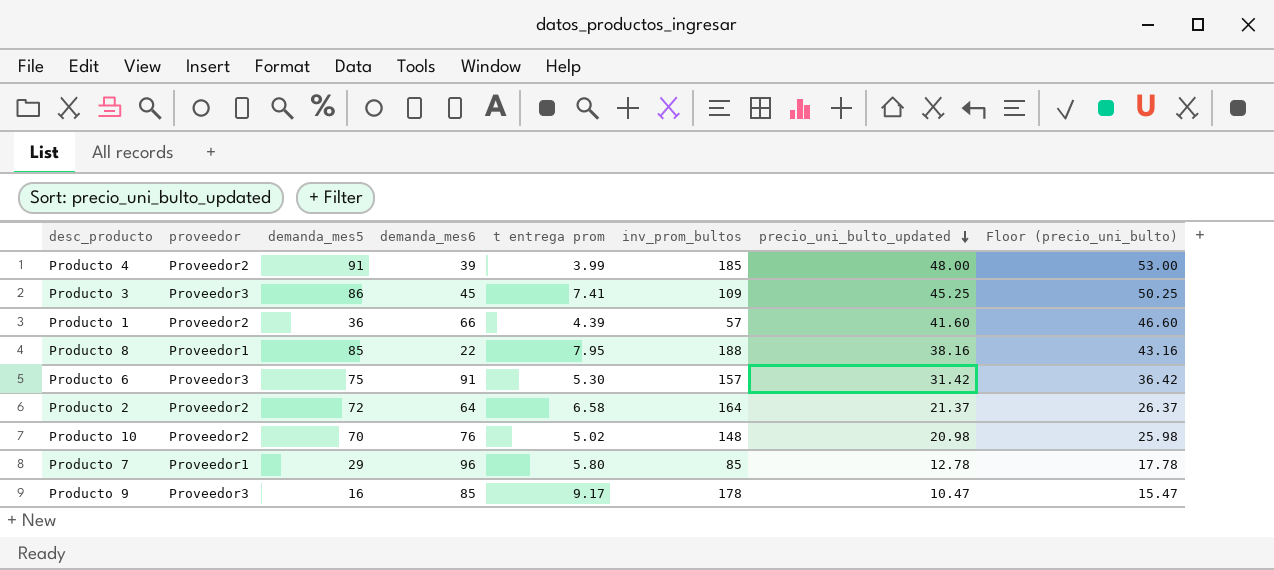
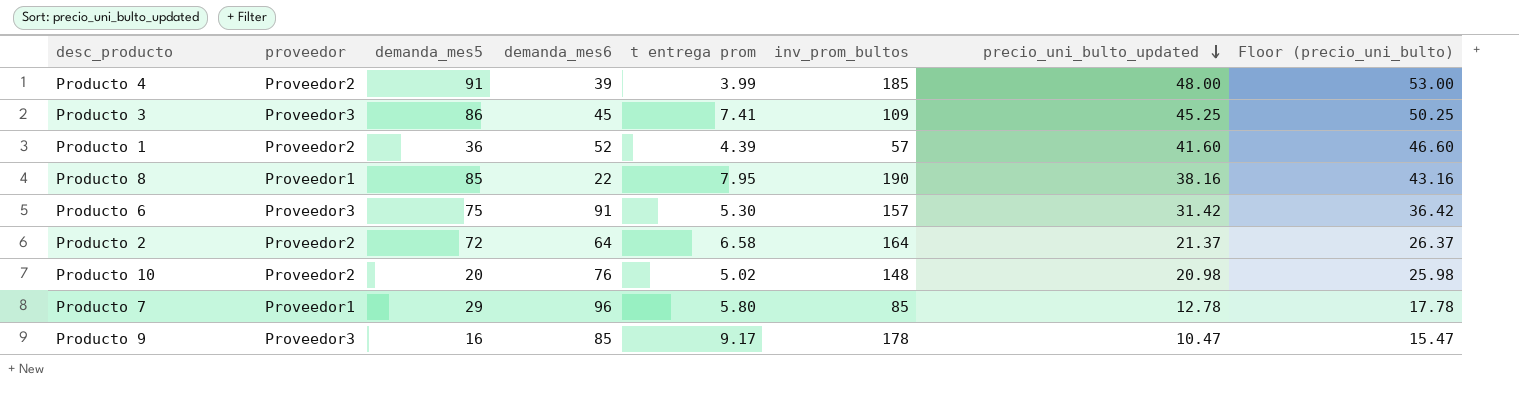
Producto 1 | demanda_mes6: 66 -> 52
Producto 8 | inv_prom_bultos: 188 -> 190
Producto 10 | demanda_mes5: 70 -> 20

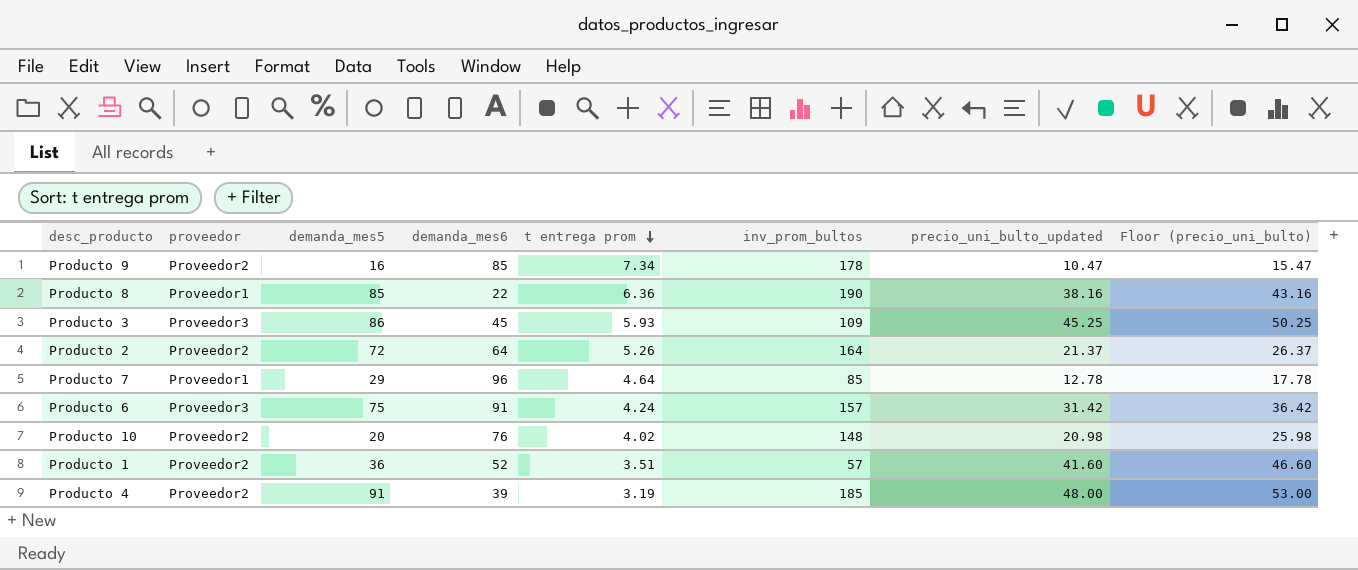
row order: precio_uni_bulto_updated descending -> t entrega prom descending
Producto 9 | proveedor: Proveedor3 -> Proveedor2
Producto 9 | t entrega prom: 9.17 -> 7.34
Producto 8 | t entrega prom: 7.95 -> 6.36
Producto 3 | t entrega prom: 7.41 -> 5.93
Producto 2 | t entrega prom: 6.58 -> 5.26
Producto 7 | t entrega prom: 5.80 -> 4.64
Producto 6 | t entrega prom: 5.30 -> 4.24
Producto 10 | t entrega prom: 5.02 -> 4.02
Producto 1 | t entrega prom: 4.39 -> 3.51
Producto 4 | t entrega prom: 3.99 -> 3.19

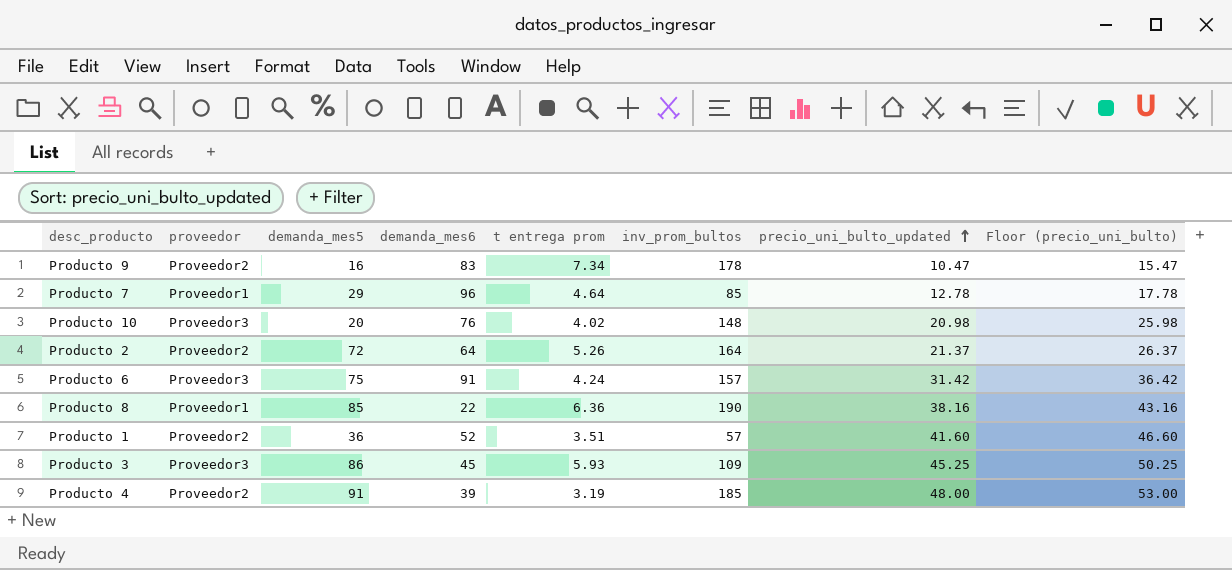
row order: t entrega prom descending -> precio_uni_bulto_updated ascending
Producto 9 | demanda_mes6: 85 -> 83
Producto 10 | proveedor: Proveedor2 -> Proveedor3

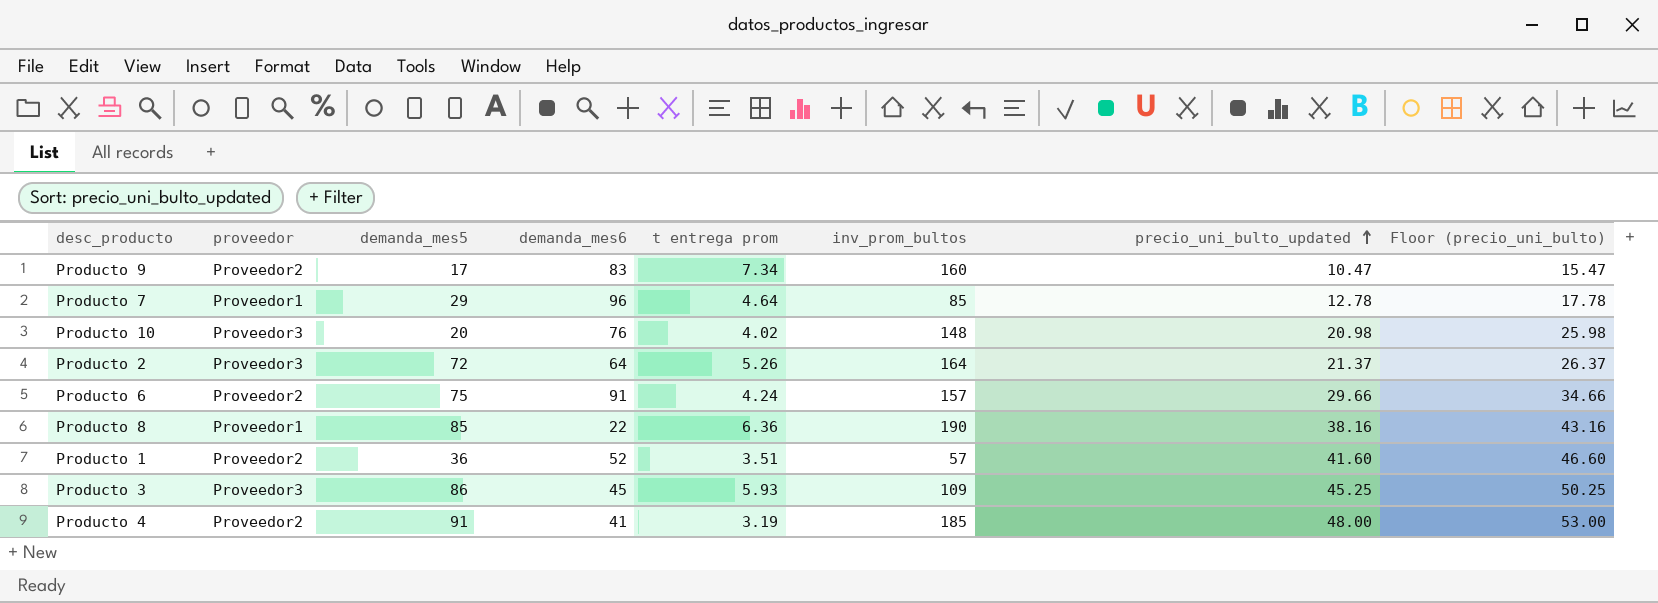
Producto 9 | demanda_mes5: 16 -> 17
Producto 9 | inv_prom_bultos: 178 -> 160
Producto 2 | proveedor: Proveedor2 -> Proveedor3
Producto 6 | proveedor: Proveedor3 -> Proveedor2
Producto 6 | precio_uni_bulto_updated: 31.42 -> 29.66
Producto 6 | Floor (precio_uni_bulto): 36.42 -> 34.66
Producto 4 | demanda_mes6: 39 -> 41

